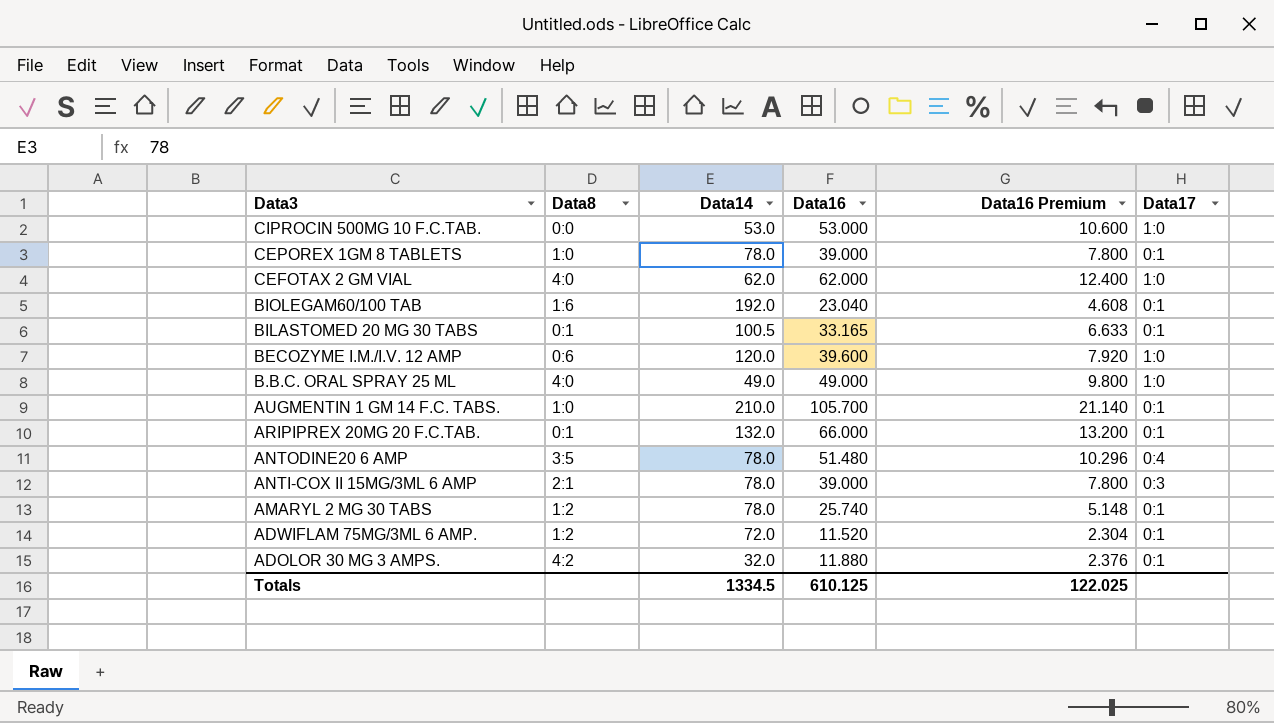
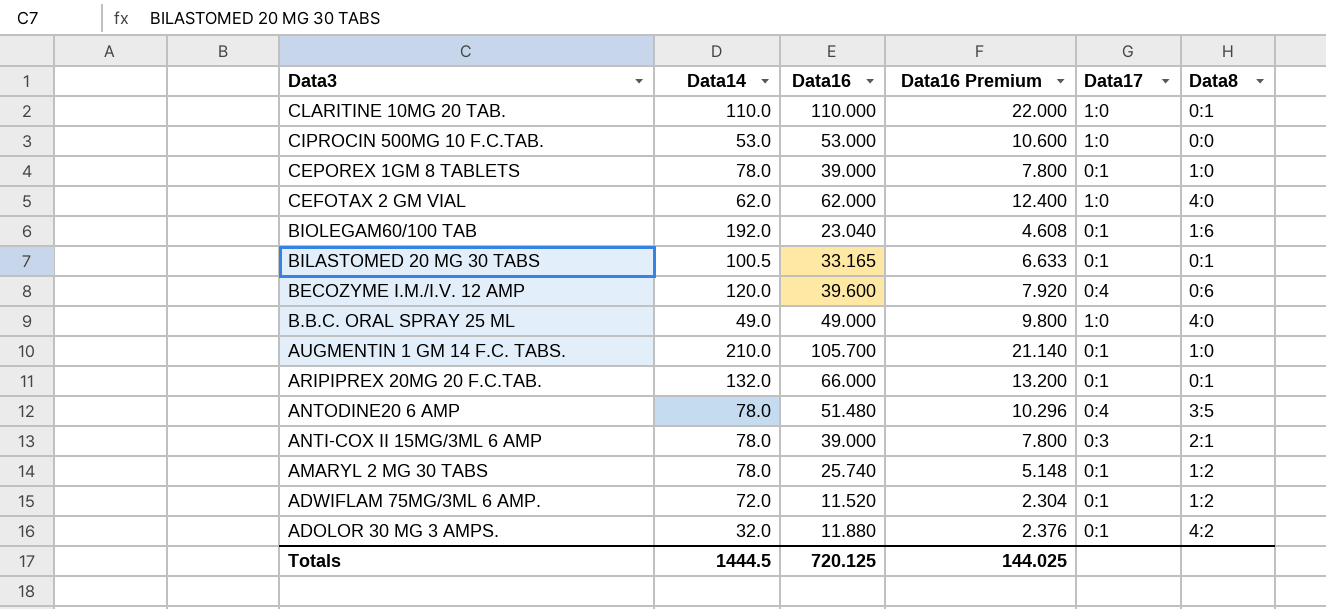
column Data8 | position: 2 -> 6
row CLARITINE 10MG 20 TAB.: none -> 110.0 | 110.000 | 22.000 | 1:0 | 0:1
BECOZYME I.M./I.V. 12 AMP | Data17: 1:0 -> 0:4
Totals | Data14: 1334.5 -> 1444.5
Totals | Data16: 610.125 -> 720.125
Totals | Data16 Premium: 122.025 -> 144.025

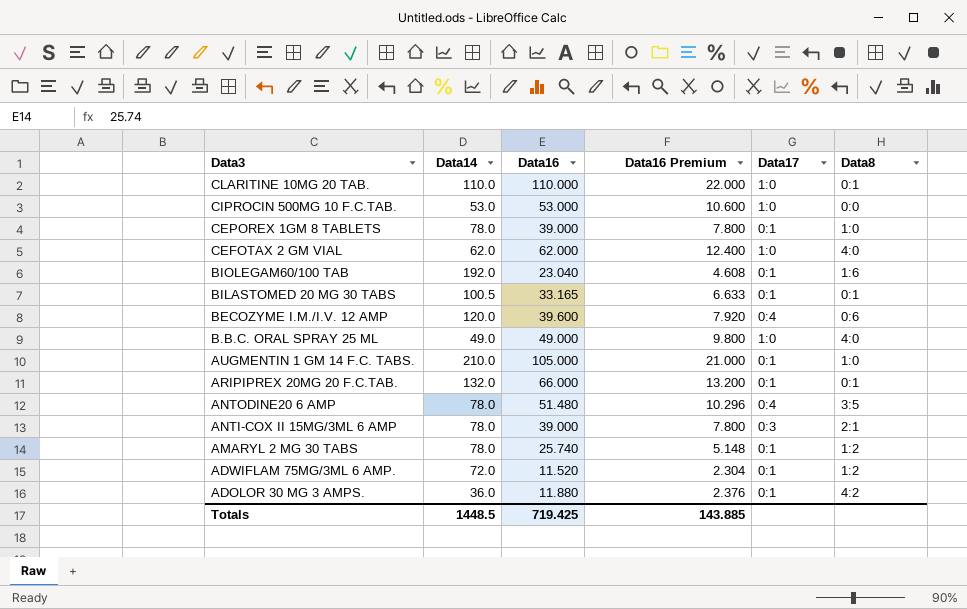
AUGMENTIN 1 GM 14 F.C. TABS. | Data16: 105.700 -> 105.000
AUGMENTIN 1 GM 14 F.C. TABS. | Data16 Premium: 21.140 -> 21.000
ADOLOR 30 MG 3 AMPS. | Data14: 32.0 -> 36.0
Totals | Data14: 1444.5 -> 1448.5
Totals | Data16: 720.125 -> 719.425
Totals | Data16 Premium: 144.025 -> 143.885

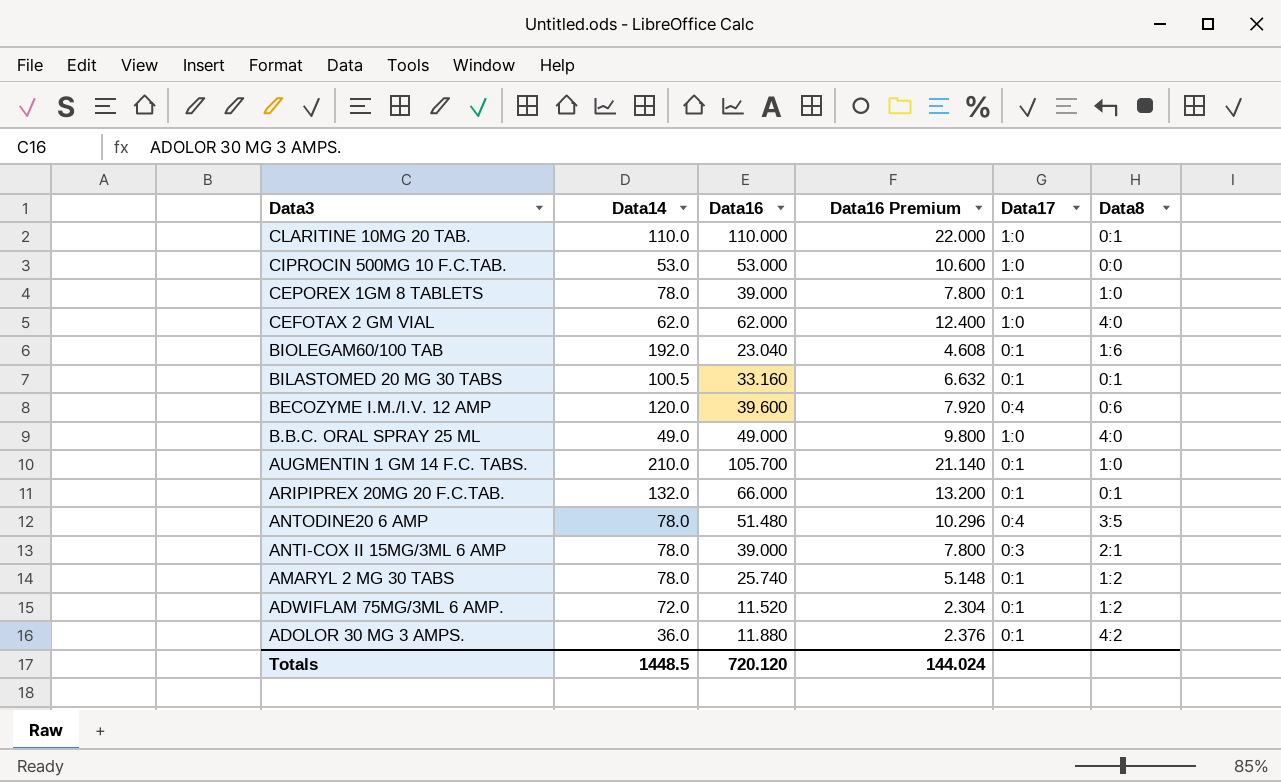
BILASTOMED 20 MG 30 TABS | Data16: 33.165 -> 33.160
BILASTOMED 20 MG 30 TABS | Data16 Premium: 6.633 -> 6.632
AUGMENTIN 1 GM 14 F.C. TABS. | Data16: 105.000 -> 105.700
AUGMENTIN 1 GM 14 F.C. TABS. | Data16 Premium: 21.000 -> 21.140
Totals | Data16: 719.425 -> 720.120
Totals | Data16 Premium: 143.885 -> 144.024

